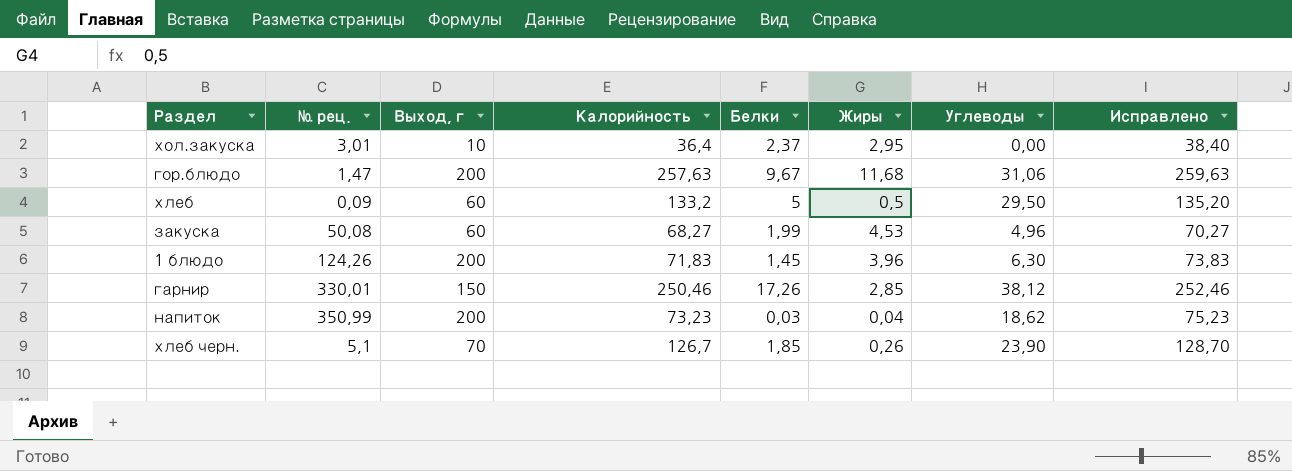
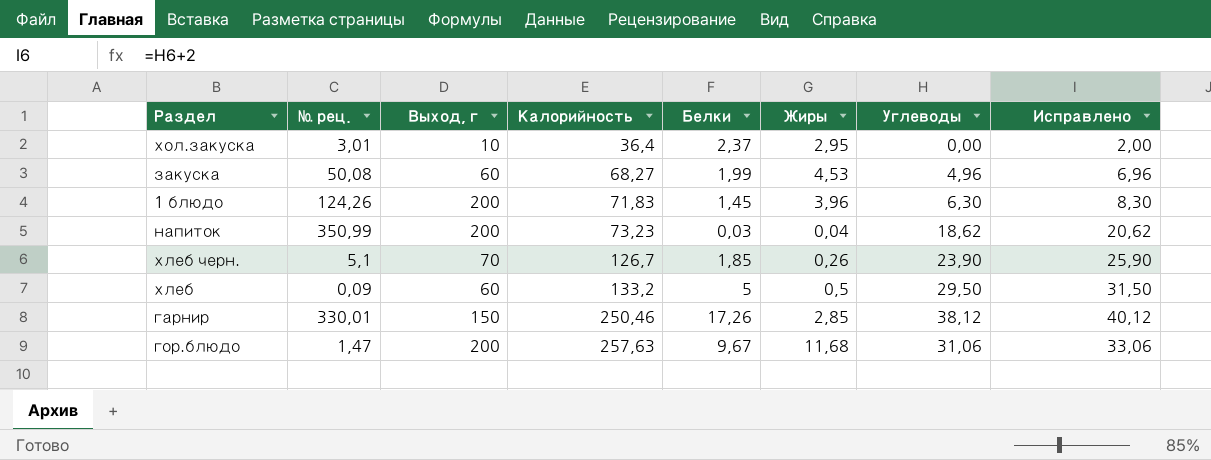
row order: none -> Калорийность ascending
column Исправлено | formula: [Калорийность] + 2 -> [Углеводы] + 2

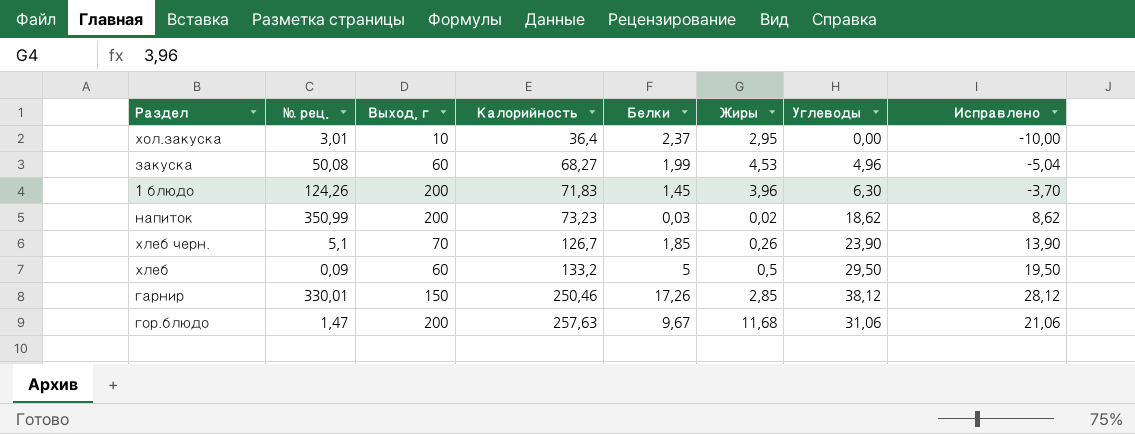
column Исправлено | formula: [Углеводы] + 2 -> [Углеводы] - 10
напиток | Жиры: 0,04 -> 0,02

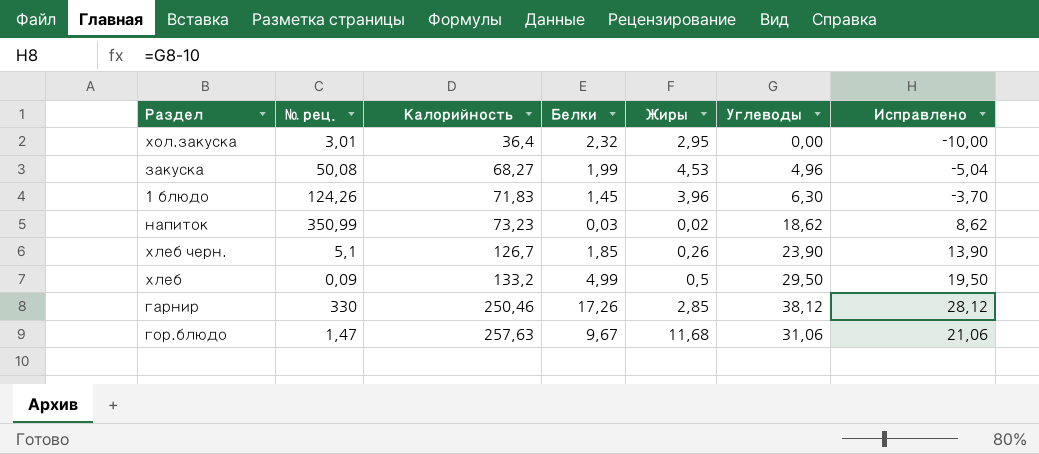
column Выход, г | position: 3 -> none
хол.закуска | Белки: 2,37 -> 2,32
хлеб | Белки: 5 -> 4,99
гарнир | № рец.: 330,01 -> 330

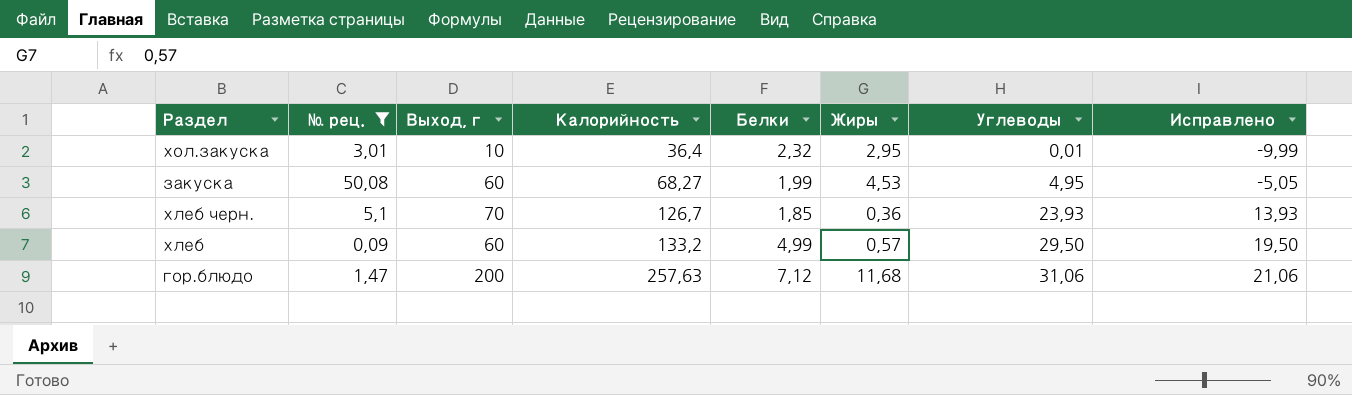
filter: none -> № рец. <= 50,08
column Выход, г | position: none -> 3
хол.закуска | Углеводы: 0,00 -> 0,01
хол.закуска | Исправлено: -10,00 -> -9,99
закуска | Углеводы: 4,96 -> 4,95
закуска | Исправлено: -5,04 -> -5,05
хлеб черн. | Жиры: 0,26 -> 0,36
хлеб черн. | Углеводы: 23,90 -> 23,93
хлеб черн. | Исправлено: 13,90 -> 13,93
хлеб | Жиры: 0,5 -> 0,57
гор.блюдо | Белки: 9,67 -> 7,12

